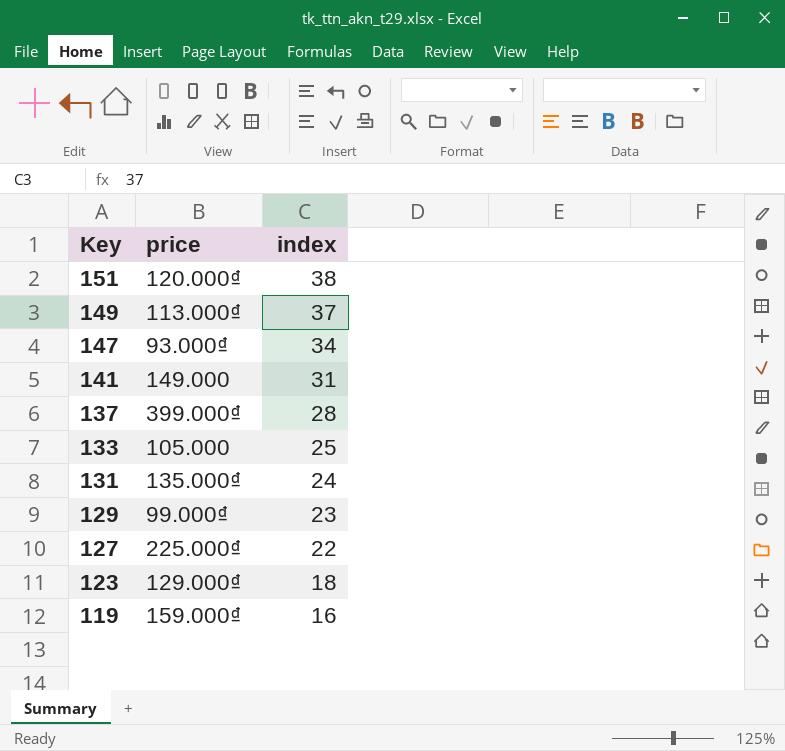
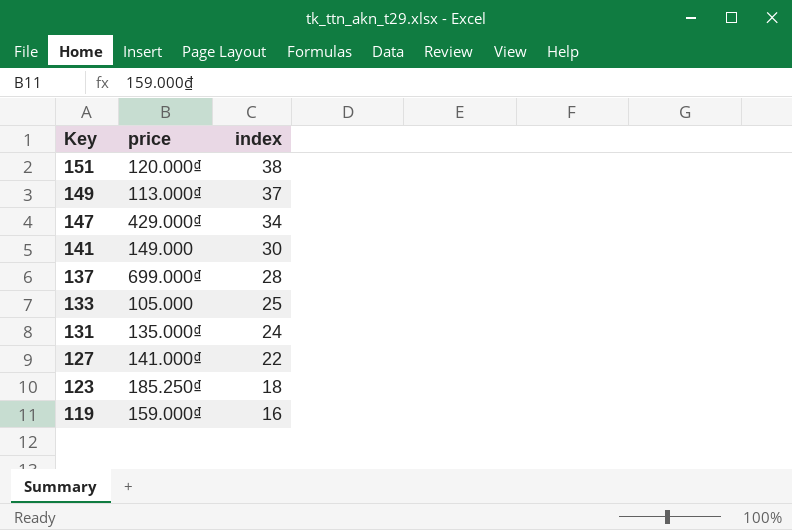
row 129: 99.000₫ | 23 -> none
147 | price: 93.000₫ -> 429.000₫
141 | index: 31 -> 30
137 | price: 399.000₫ -> 699.000₫
127 | price: 225.000₫ -> 141.000₫
123 | price: 129.000₫ -> 185.250₫

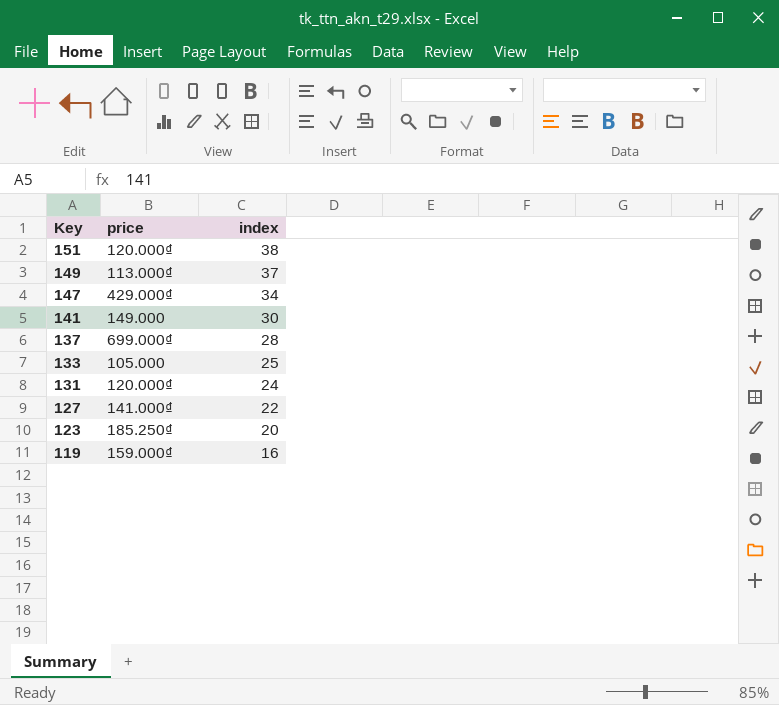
131 | price: 135.000₫ -> 120.000₫
123 | index: 18 -> 20

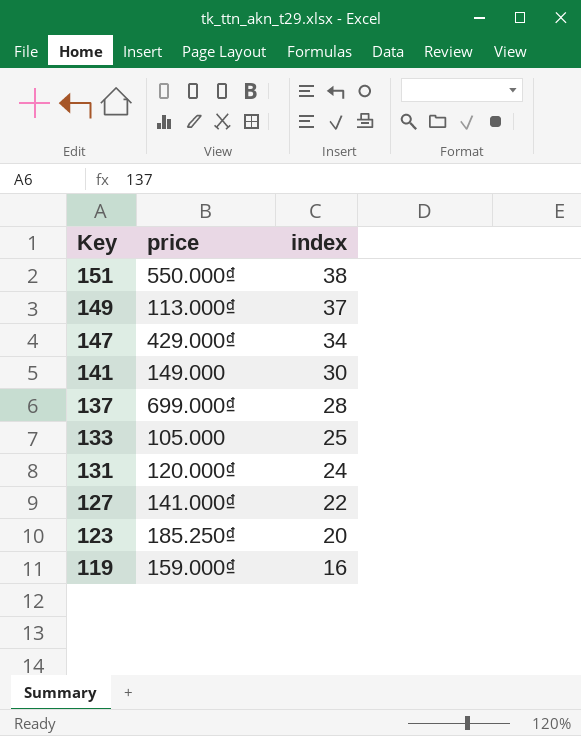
151 | price: 120.000₫ -> 550.000₫

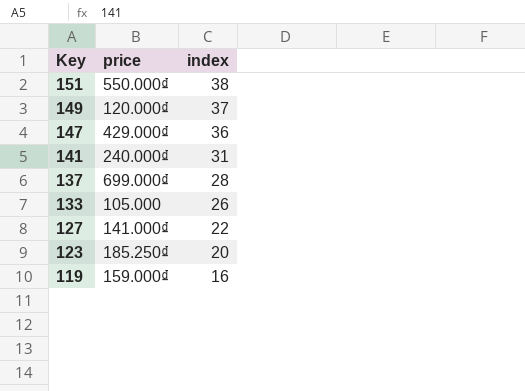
row 131: 120.000₫ | 24 -> none
149 | price: 113.000₫ -> 120.000₫
147 | index: 34 -> 36
141 | price: 149.000 -> 240.000₫
141 | index: 30 -> 31
133 | index: 25 -> 26

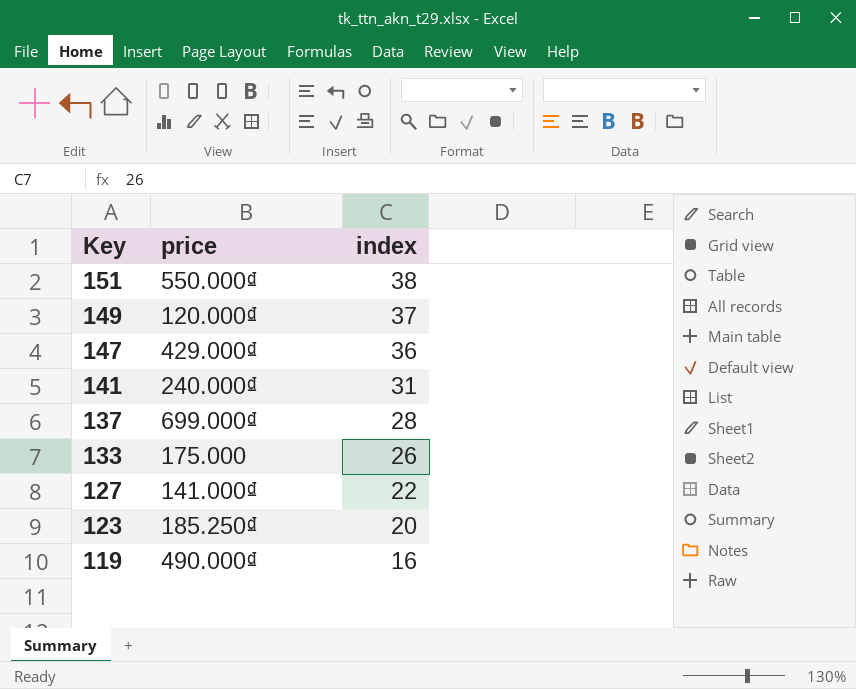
133 | price: 105.000 -> 175.000
119 | price: 159.000₫ -> 490.000₫

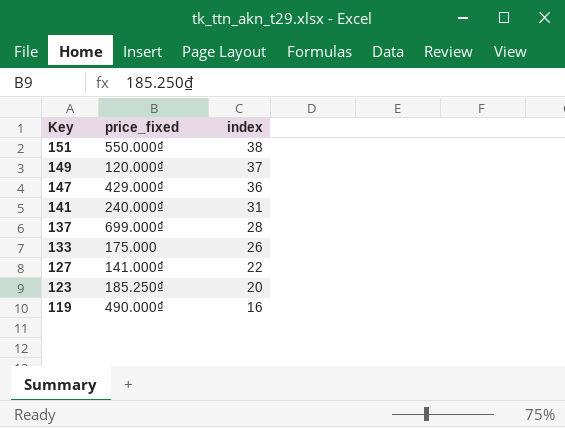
column name: price -> price_fixed

